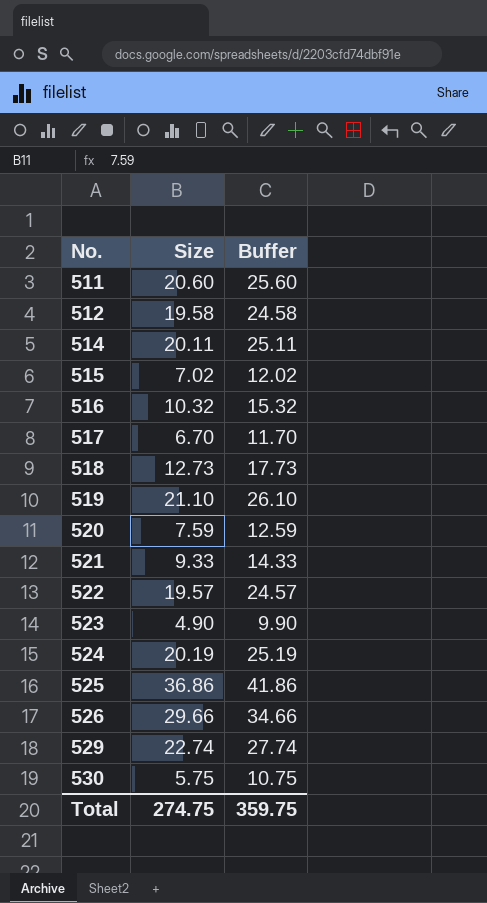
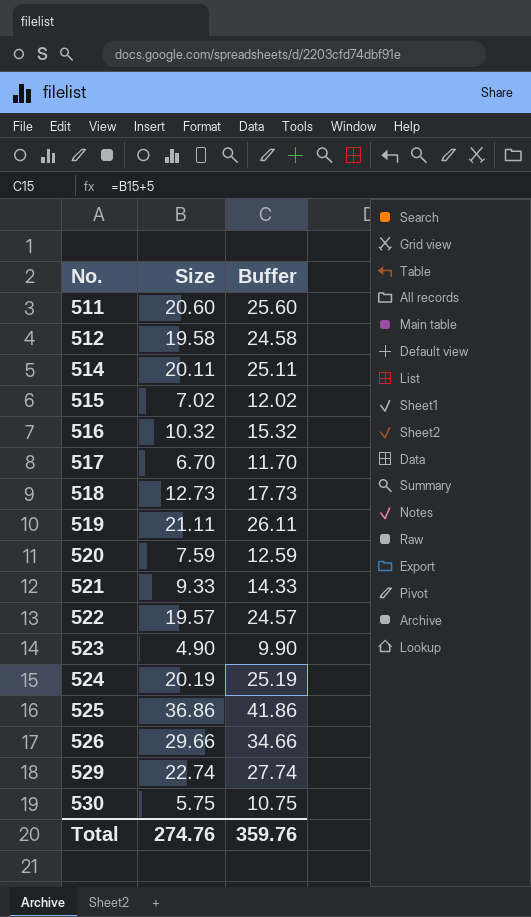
519 | Size: 21.10 -> 21.11
519 | Buffer: 26.10 -> 26.11
Total | Size: 274.75 -> 274.76
Total | Buffer: 359.75 -> 359.76

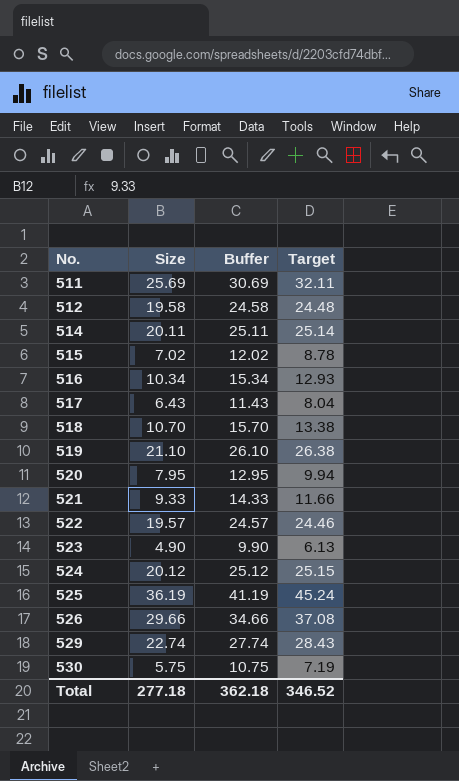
column Target | formula: none -> [Size] * 1.25
511 | Size: 20.60 -> 25.69
511 | Buffer: 25.60 -> 30.69
516 | Size: 10.32 -> 10.34
516 | Buffer: 15.32 -> 15.34
517 | Size: 6.70 -> 6.43
517 | Buffer: 11.70 -> 11.43
518 | Size: 12.73 -> 10.70
518 | Buffer: 17.73 -> 15.70
519 | Size: 21.11 -> 21.10
519 | Buffer: 26.11 -> 26.10
520 | Size: 7.59 -> 7.95
520 | Buffer: 12.59 -> 12.95
524 | Size: 20.19 -> 20.12
524 | Buffer: 25.19 -> 25.12
525 | Size: 36.86 -> 36.19
525 | Buffer: 41.86 -> 41.19
Total | Size: 274.76 -> 277.18
Total | Buffer: 359.76 -> 362.18

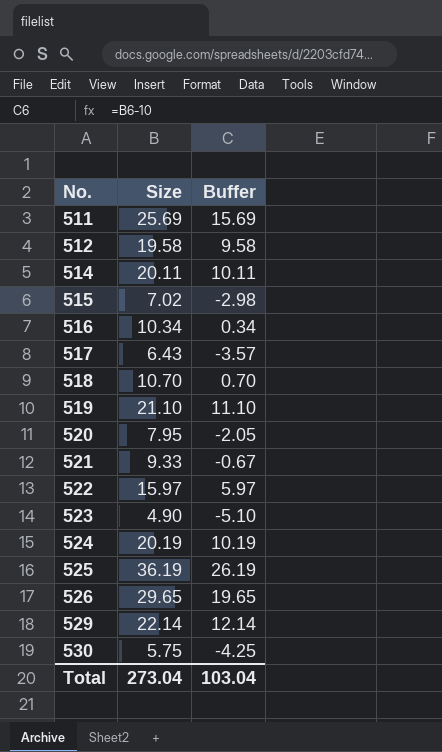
column Target | formula: [Size] * 1.25 -> none
column Buffer | formula: [Size] + 5 -> [Size] - 10
522 | Size: 19.57 -> 15.97
524 | Size: 20.12 -> 20.19
526 | Size: 29.66 -> 29.65
529 | Size: 22.74 -> 22.14
Total | Size: 277.18 -> 273.04
Total | Buffer: 362.18 -> 103.04

